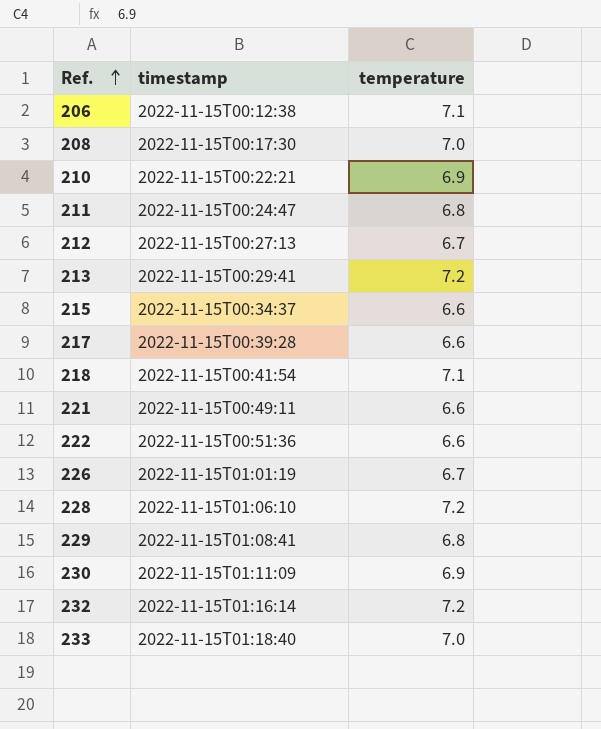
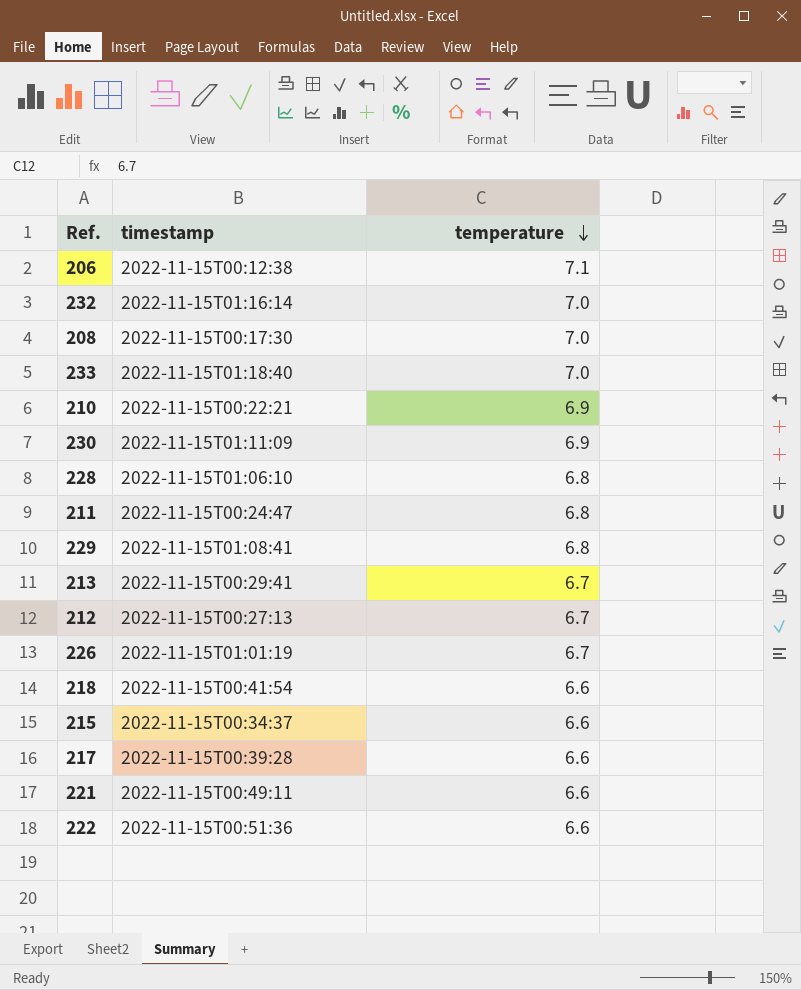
row order: Ref. ascending -> temperature descending
232 | temperature: 7.2 -> 7.0
228 | temperature: 7.2 -> 6.8
213 | temperature: 7.2 -> 6.7
218 | temperature: 7.1 -> 6.6

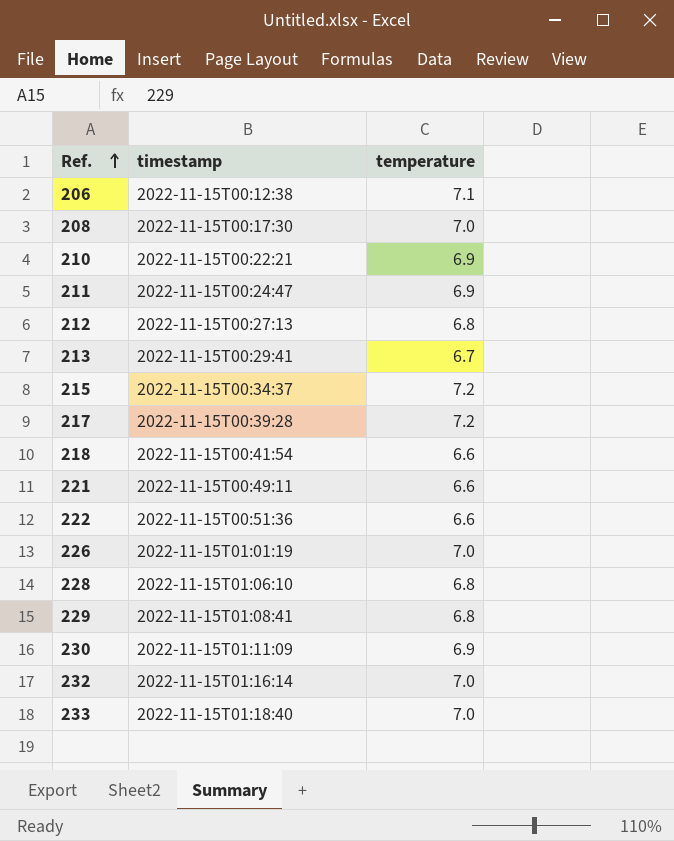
row order: temperature descending -> Ref. ascending
211 | temperature: 6.8 -> 6.9
212 | temperature: 6.7 -> 6.8
215 | temperature: 6.6 -> 7.2
217 | temperature: 6.6 -> 7.2
226 | temperature: 6.7 -> 7.0

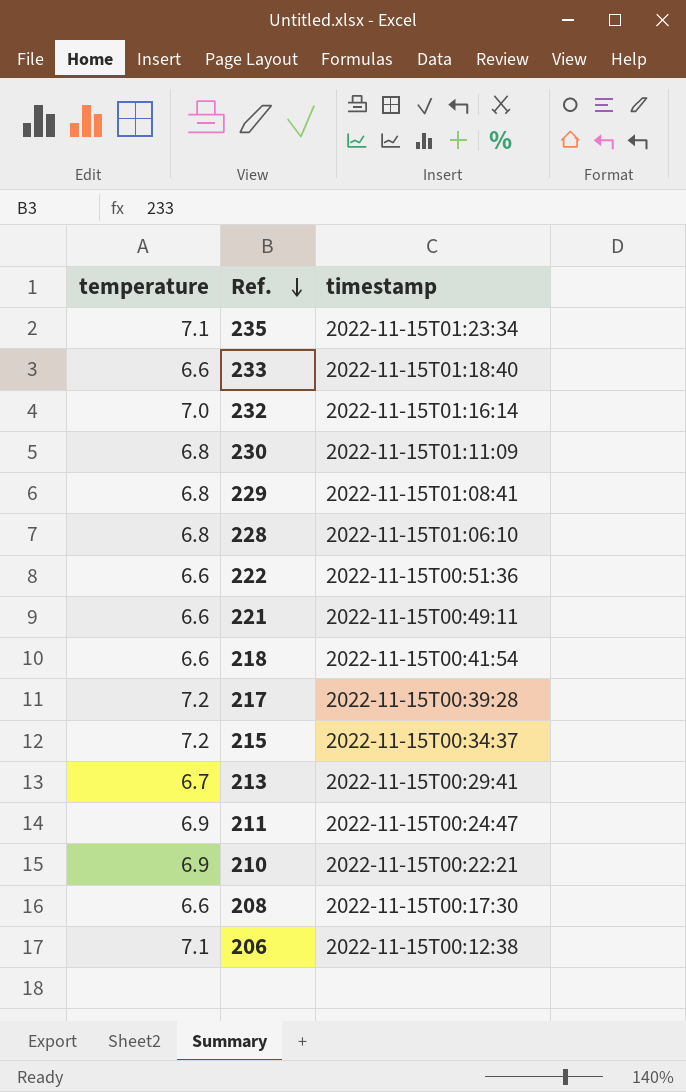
row order: Ref. ascending -> Ref. descending
column temperature | position: 3 -> 1
row 212: 2022-11-15T00:27:13 | 6.8 -> none
row 226: 2022-11-15T01:01:19 | 7.0 -> none
row 235: none -> 7.1 | 2022-11-15T01:23:34
233 | temperature: 7.0 -> 6.6
230 | temperature: 6.9 -> 6.8
208 | temperature: 7.0 -> 6.6

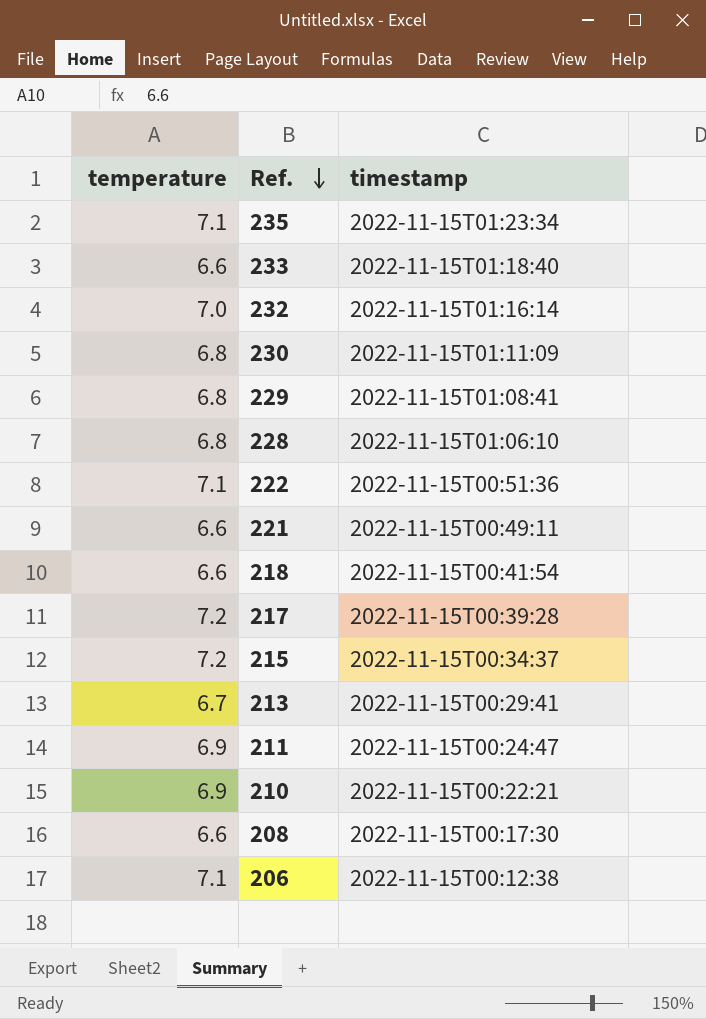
222 | temperature: 6.6 -> 7.1

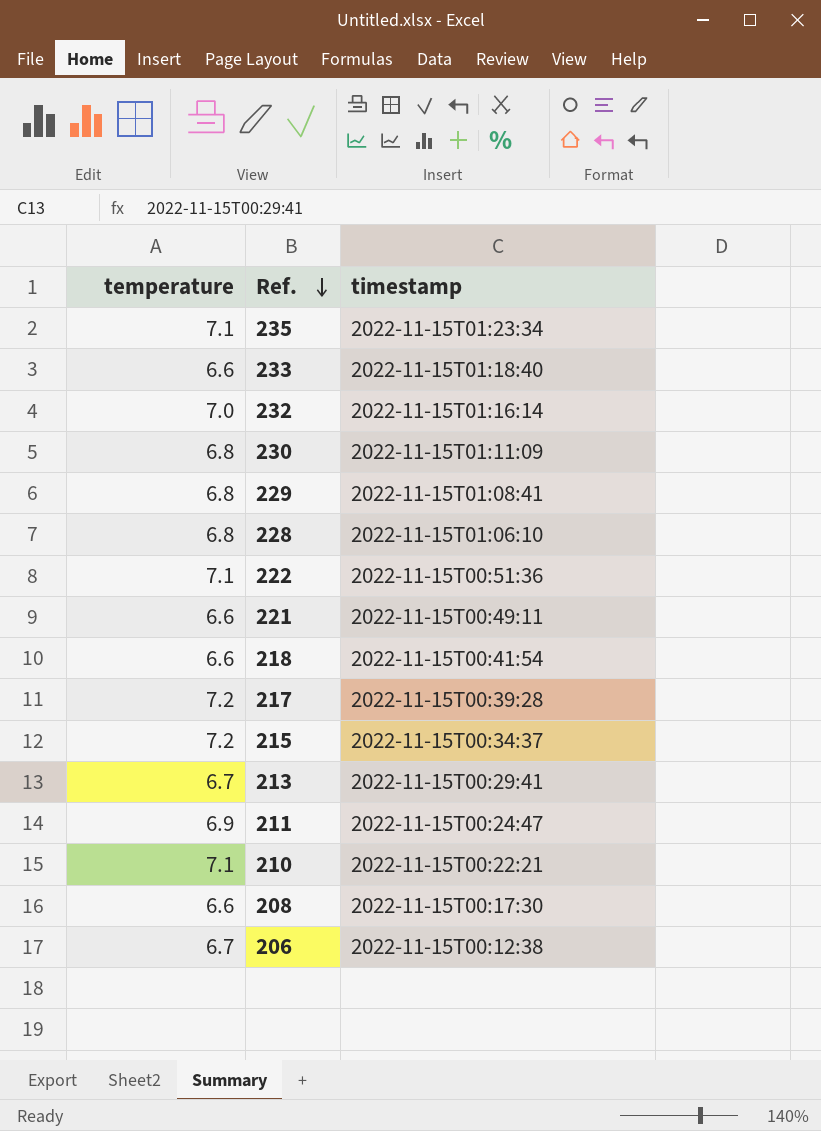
210 | temperature: 6.9 -> 7.1
206 | temperature: 7.1 -> 6.7

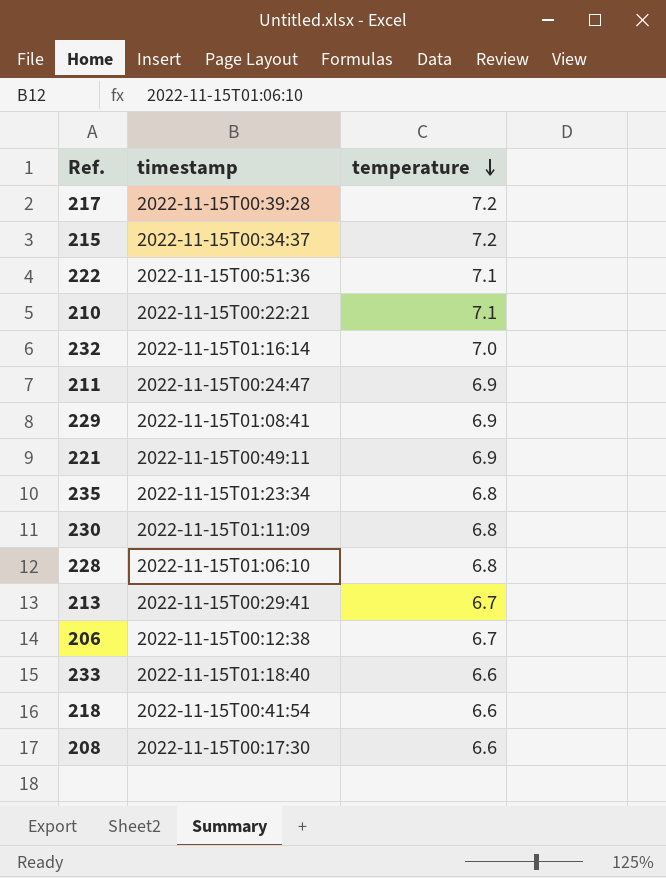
row order: Ref. descending -> temperature descending
column temperature | position: 1 -> 3
229 | temperature: 6.8 -> 6.9
221 | temperature: 6.6 -> 6.9
235 | temperature: 7.1 -> 6.8

